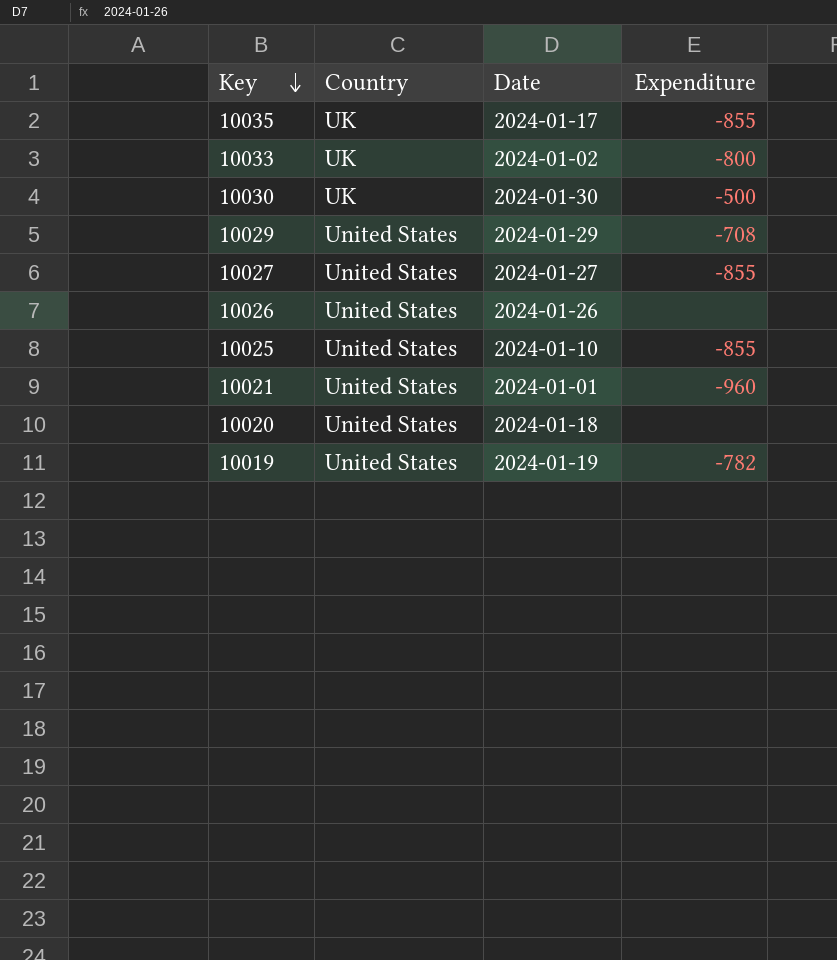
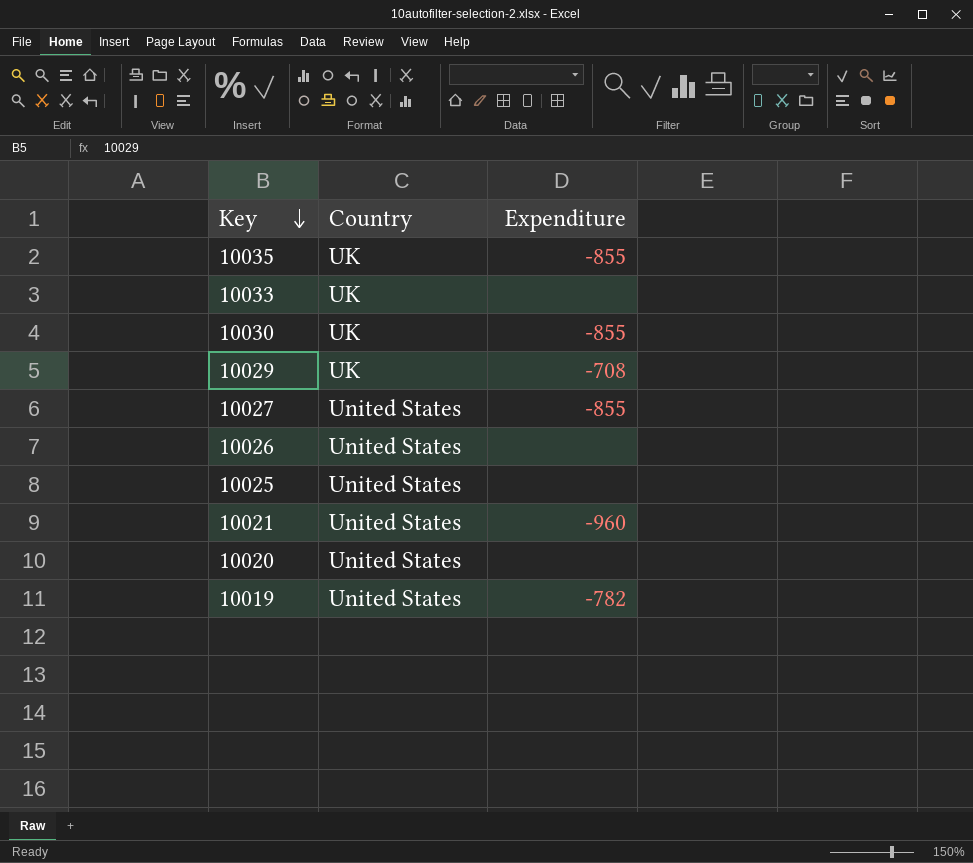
column Date | position: 3 -> none
10033 | Expenditure: -800 -> none
10030 | Expenditure: -500 -> -855
10029 | Country: United States -> UK
10025 | Expenditure: -855 -> none

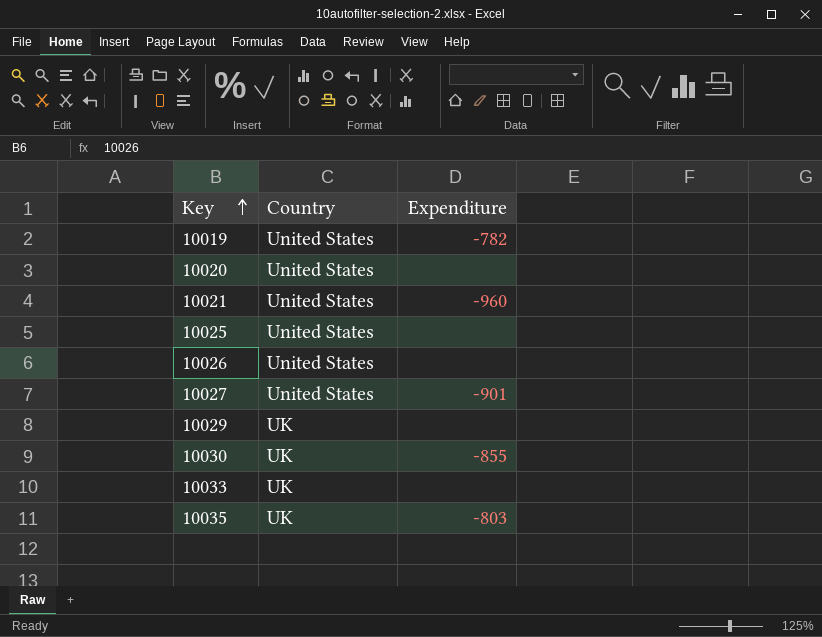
row order: Key descending -> Key ascending
10027 | Expenditure: -855 -> -901
10029 | Expenditure: -708 -> none
10035 | Expenditure: -855 -> -803

